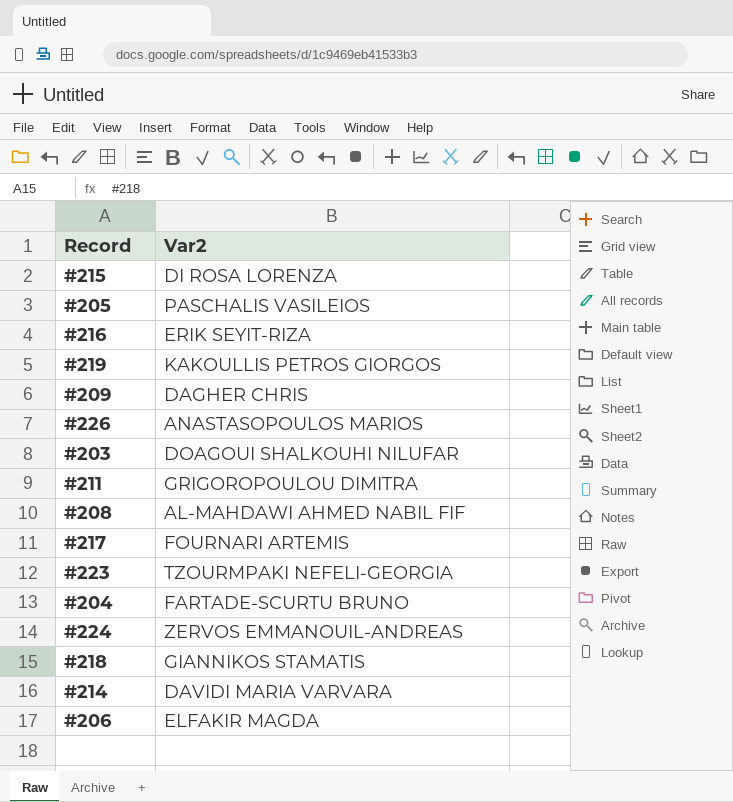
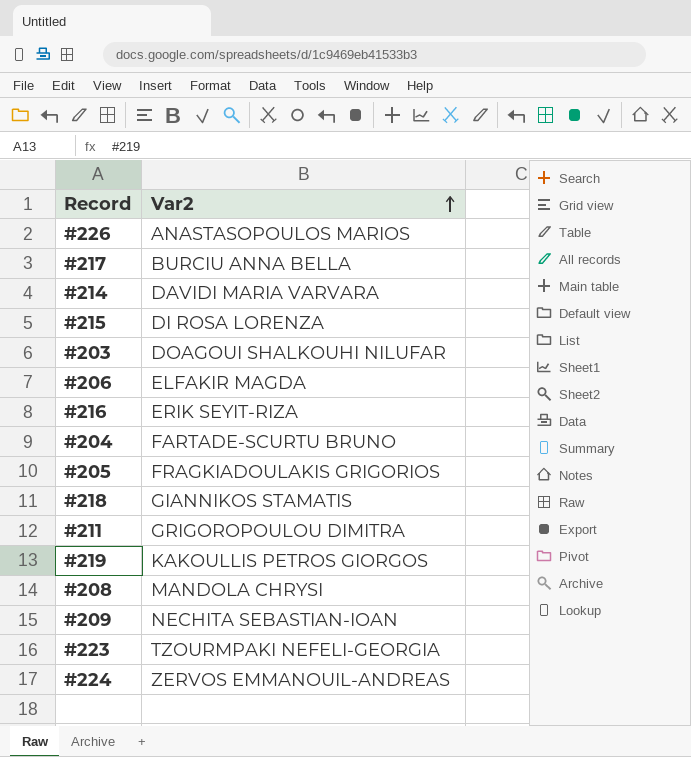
row order: none -> Var2 ascending
#217 | Var2: FOURNARI ARTEMIS -> BURCIU ANNA BELLA
#205 | Var2: PASCHALIS VASILEIOS -> FRAGKIADOULAKIS GRIGORIOS
#208 | Var2: AL-MAHDAWI AHMED NABIL FIF -> MANDOLA CHRYSI
#209 | Var2: DAGHER CHRIS -> NECHITA SEBASTIAN-IOAN

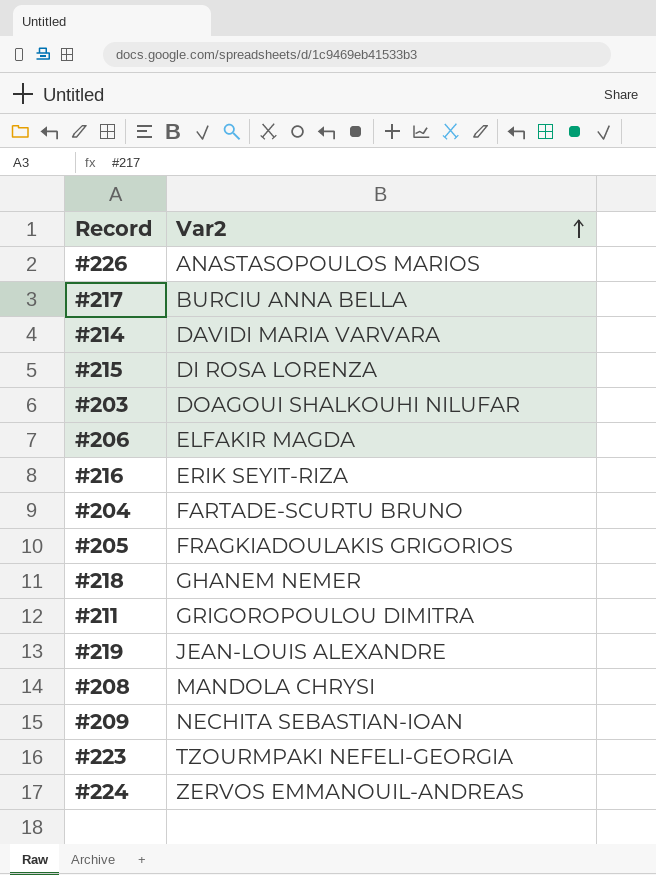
#218 | Var2: GIANNIKOS STAMATIS -> GHANEM NEMER
#219 | Var2: KAKOULLIS PETROS GIORGOS -> JEAN-LOUIS ALEXANDRE

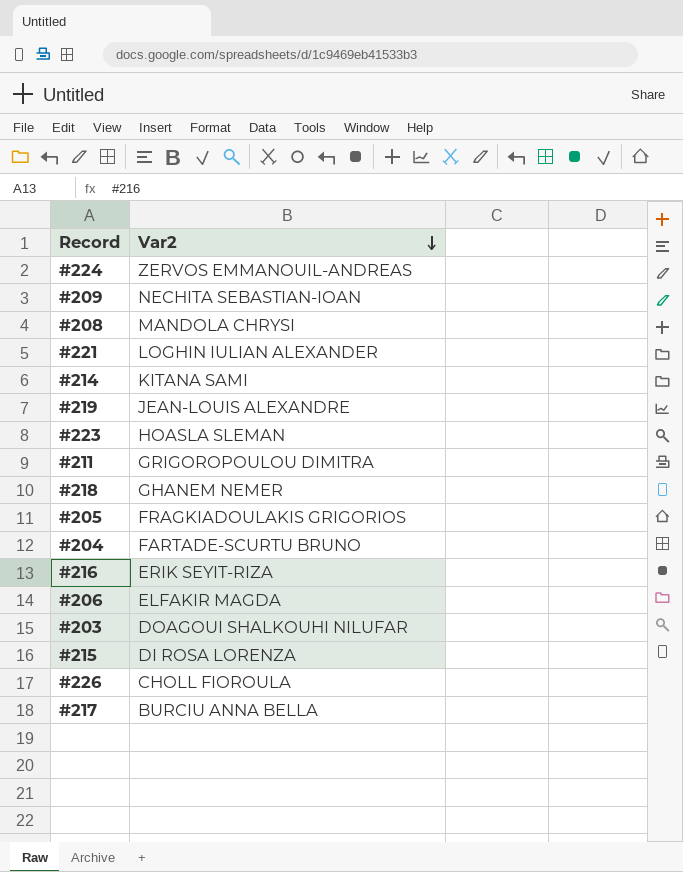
row order: Var2 ascending -> Var2 descending
row #221: none -> LOGHIN IULIAN ALEXANDER
#214 | Var2: DAVIDI MARIA VARVARA -> KITANA SAMI
#223 | Var2: TZOURMPAKI NEFELI-GEORGIA -> HOASLA SLEMAN
#226 | Var2: ANASTASOPOULOS MARIOS -> CHOLL FIOROULA

